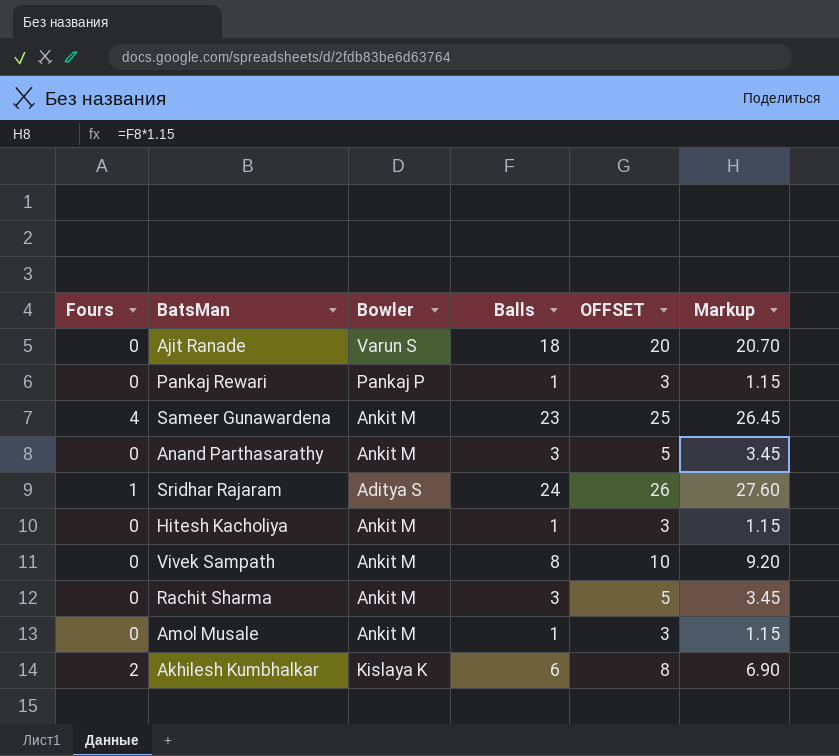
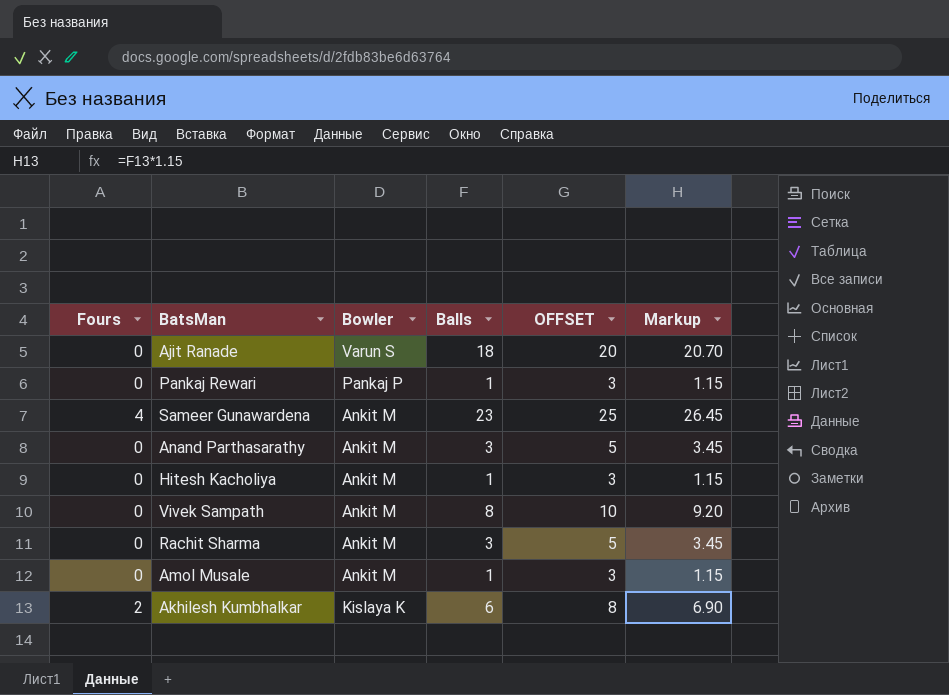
row Sridhar Rajaram: 1 | Aditya S | 24 | 26 | 27.60 -> none

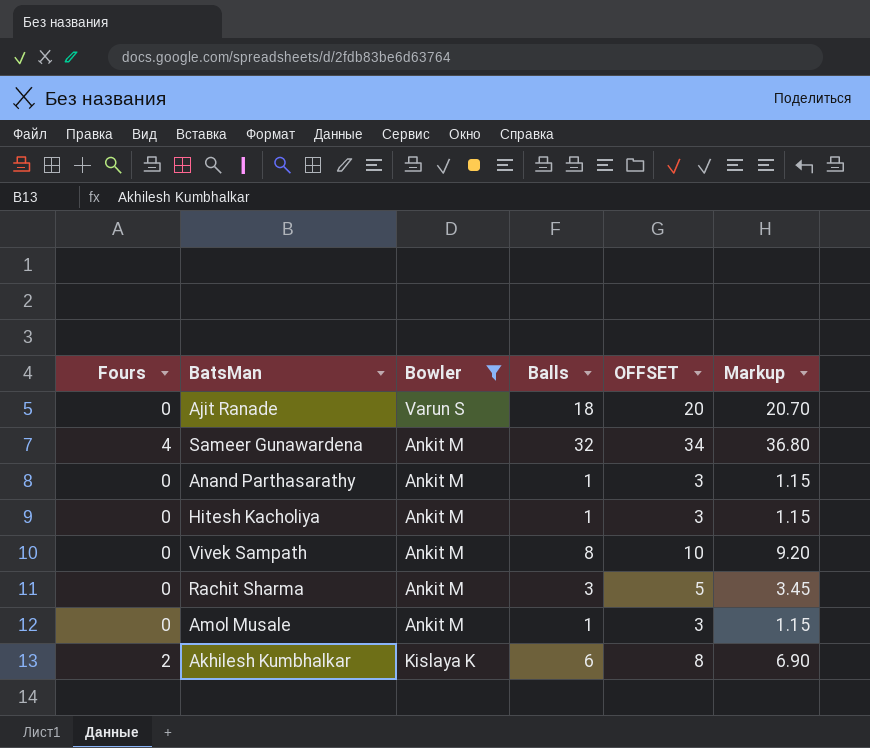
filter: none -> Bowler != Pankaj P
Sameer Gunawardena | Balls: 23 -> 32
Sameer Gunawardena | OFFSET: 25 -> 34
Sameer Gunawardena | Markup: 26.45 -> 36.80
Anand Parthasarathy | Balls: 3 -> 1
Anand Parthasarathy | OFFSET: 5 -> 3
Anand Parthasarathy | Markup: 3.45 -> 1.15

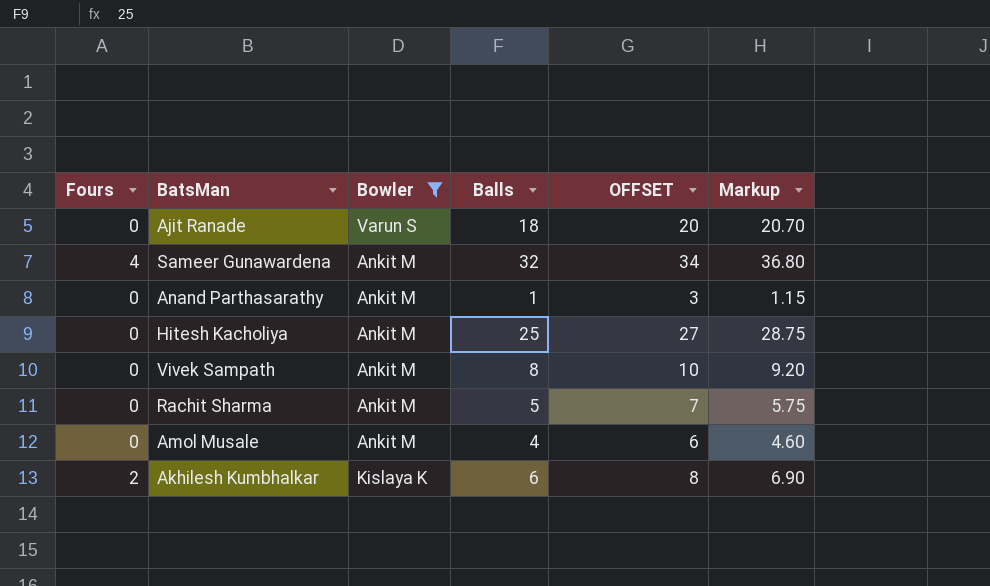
Hitesh Kacholiya | Balls: 1 -> 25
Hitesh Kacholiya | OFFSET: 3 -> 27
Hitesh Kacholiya | Markup: 1.15 -> 28.75
Rachit Sharma | Balls: 3 -> 5
Rachit Sharma | OFFSET: 5 -> 7
Rachit Sharma | Markup: 3.45 -> 5.75
Amol Musale | Balls: 1 -> 4
Amol Musale | OFFSET: 3 -> 6
Amol Musale | Markup: 1.15 -> 4.60

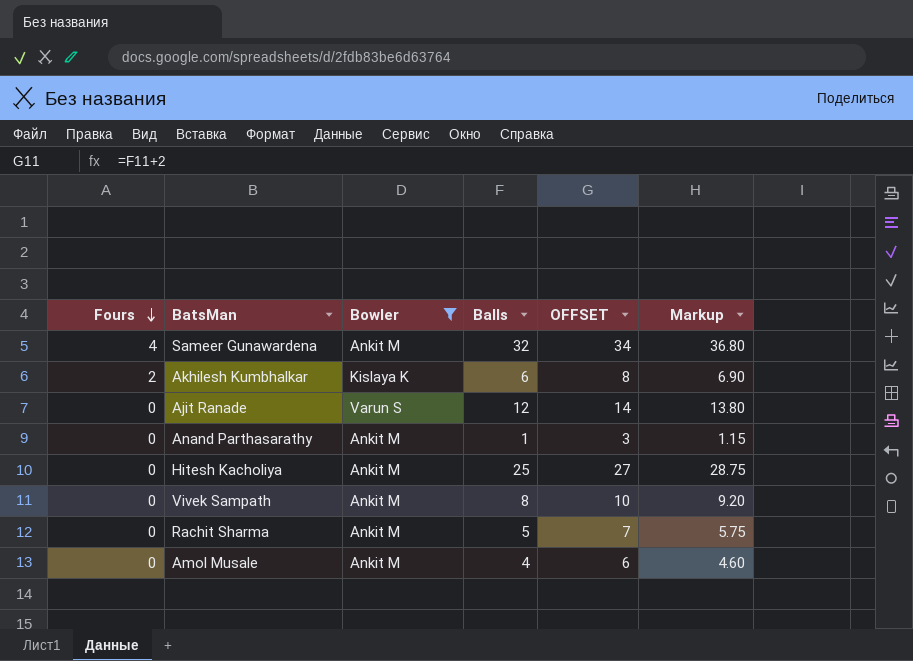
row order: none -> Fours descending
Ajit Ranade | Balls: 18 -> 12
Ajit Ranade | OFFSET: 20 -> 14
Ajit Ranade | Markup: 20.70 -> 13.80

